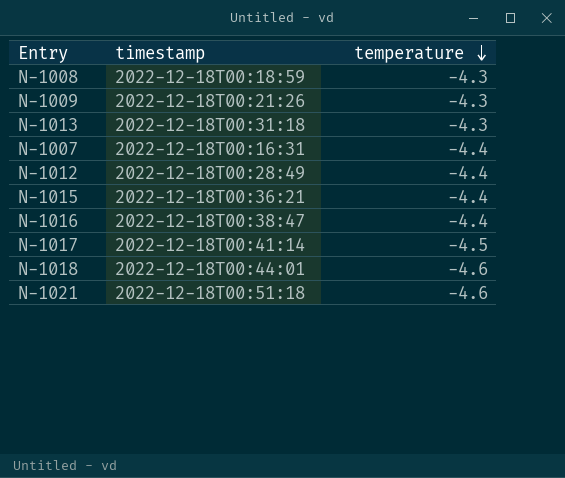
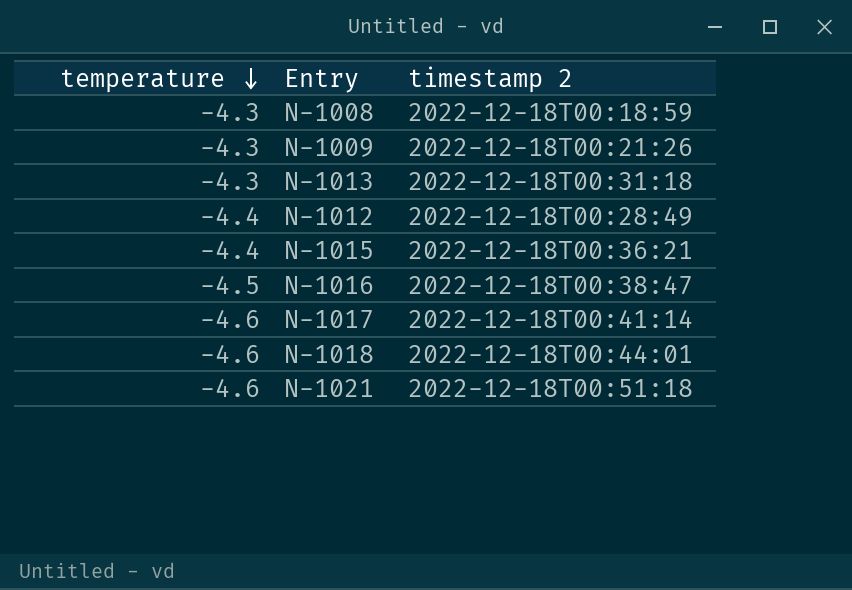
column temperature | position: 3 -> 1
column name: timestamp -> timestamp 2
row N-1007: 2022-12-18T00:16:31 | -4.4 -> none
N-1016 | temperature: -4.4 -> -4.5
N-1017 | temperature: -4.5 -> -4.6

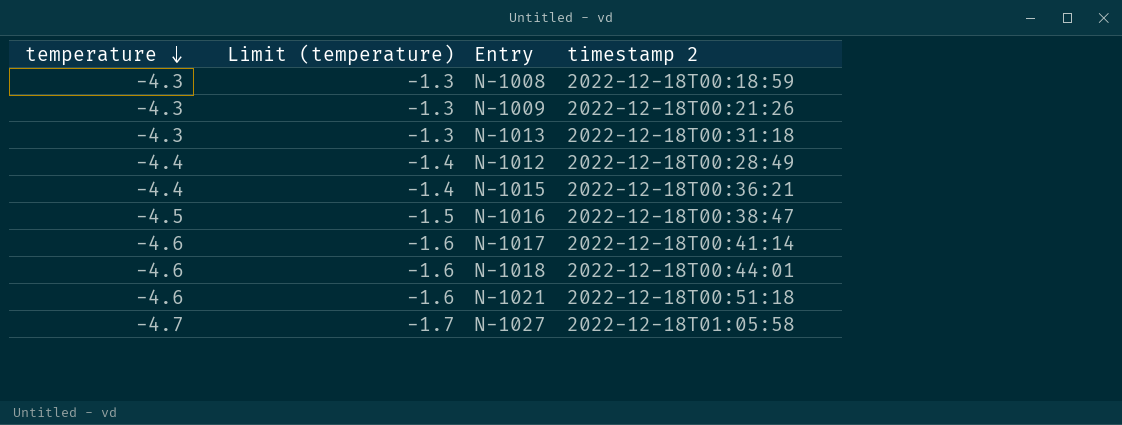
column Limit (temperature) | formula: none -> [temperature] + 3
row N-1027: none -> -4.7 | -1.7 | 2022-12-18T01:05:58

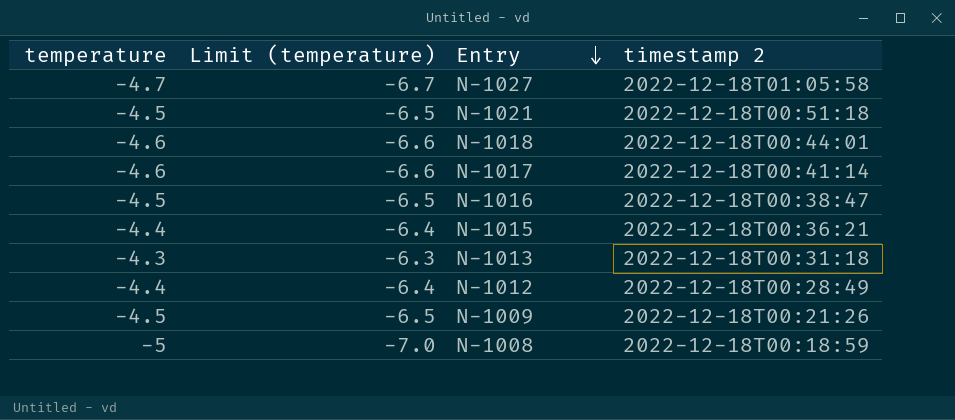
row order: temperature descending -> Entry descending
column Limit (temperature) | formula: [temperature] + 3 -> [temperature] - 2
N-1021 | temperature: -4.6 -> -4.5
N-1009 | temperature: -4.3 -> -4.5
N-1008 | temperature: -4.3 -> -5

